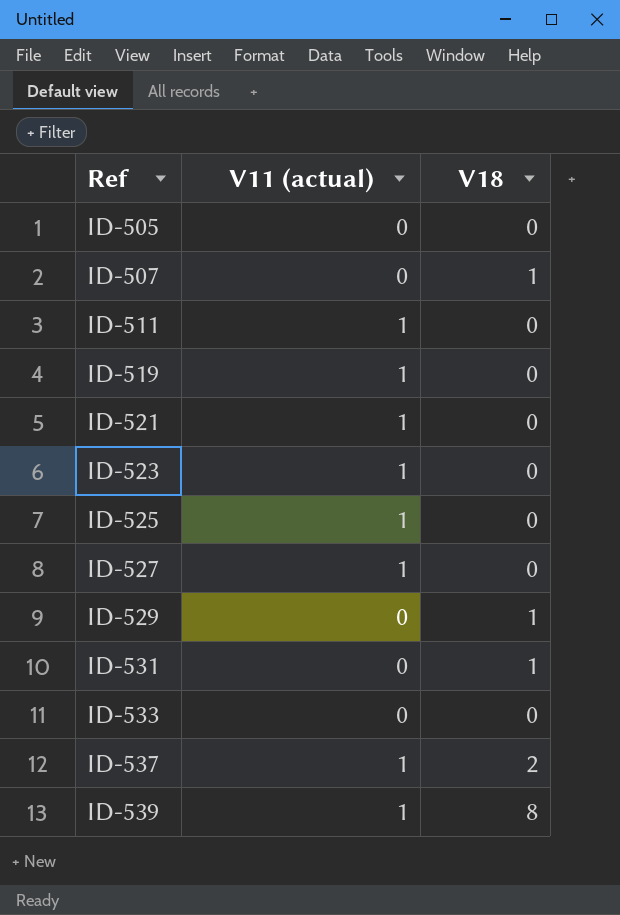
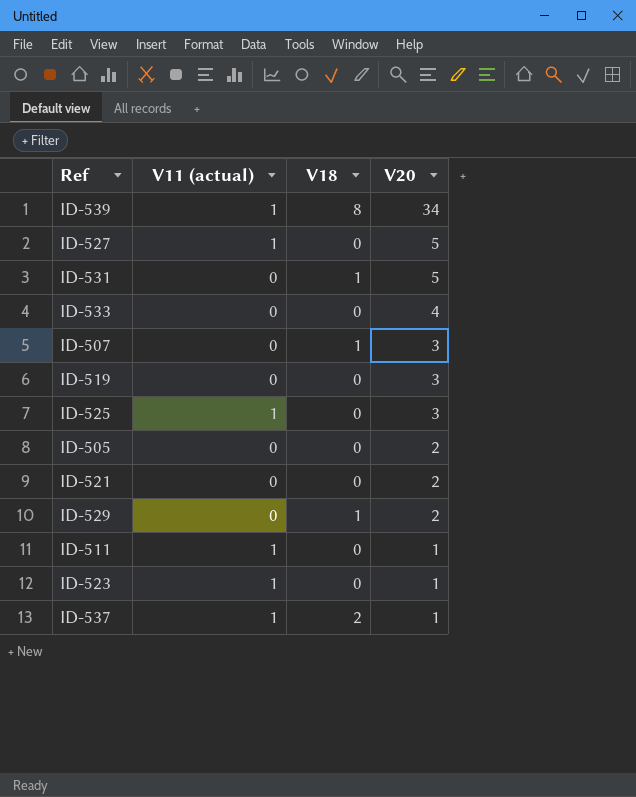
row order: Ref ascending -> V20 descending
column V20 | position: none -> 4
ID-519 | V11 (actual): 1 -> 0
ID-521 | V11 (actual): 1 -> 0

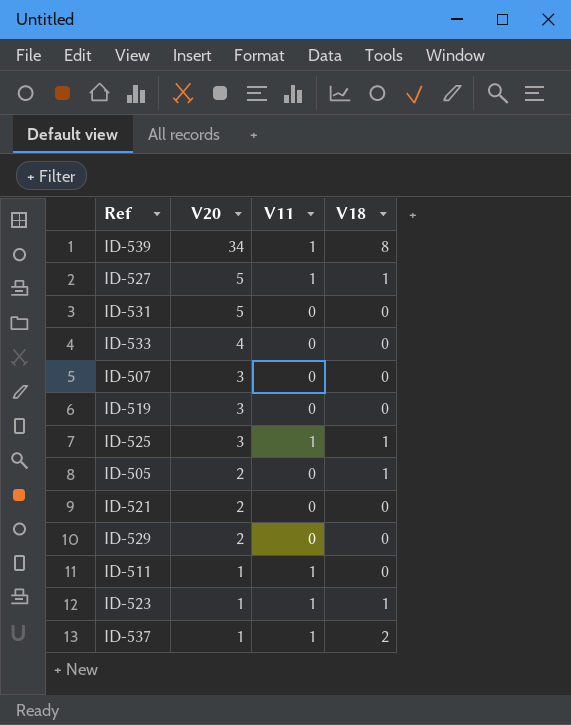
column V20 | position: 4 -> 2
column name: V11 (actual) -> V11
ID-527 | V18: 0 -> 1
ID-531 | V18: 1 -> 0
ID-507 | V18: 1 -> 0
ID-525 | V18: 0 -> 1
ID-505 | V18: 0 -> 1
ID-529 | V18: 1 -> 0
ID-523 | V18: 0 -> 1

